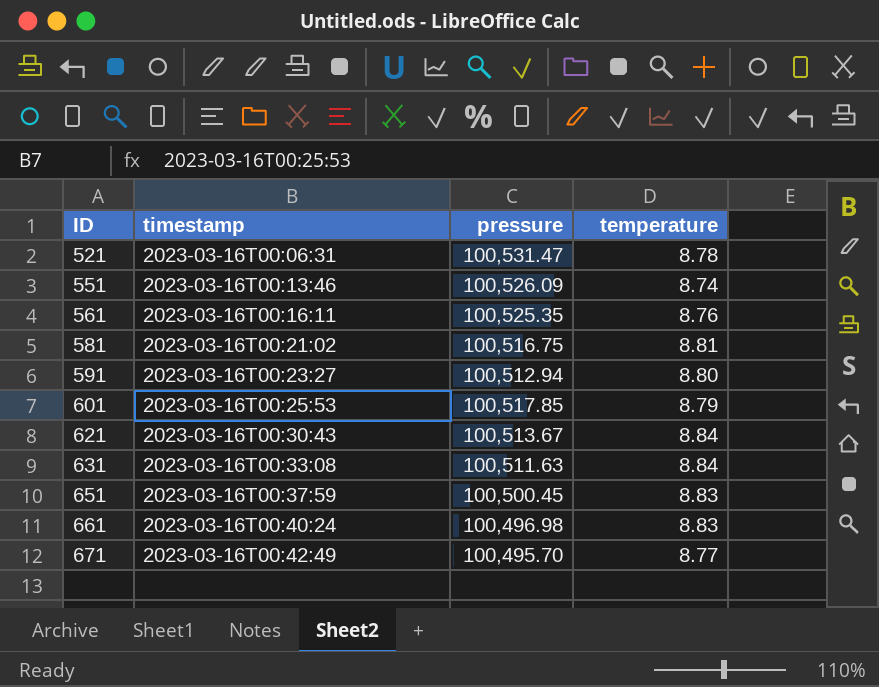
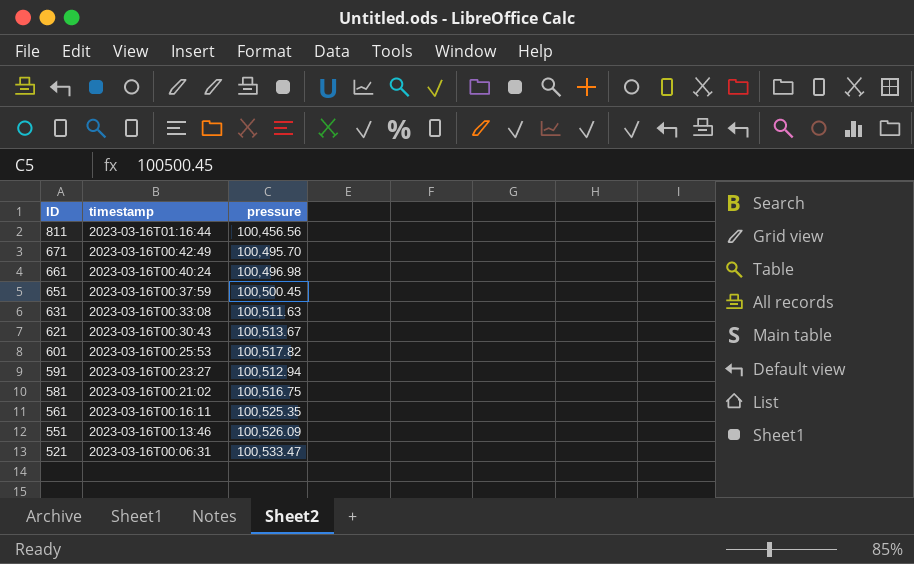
row order: ID ascending -> ID descending
column temperature | position: 4 -> none
row 811: none -> 2023-03-16T01:16:44 | 100,456.56
601 | pressure: 100,517.85 -> 100,517.82
521 | pressure: 100,531.47 -> 100,533.47

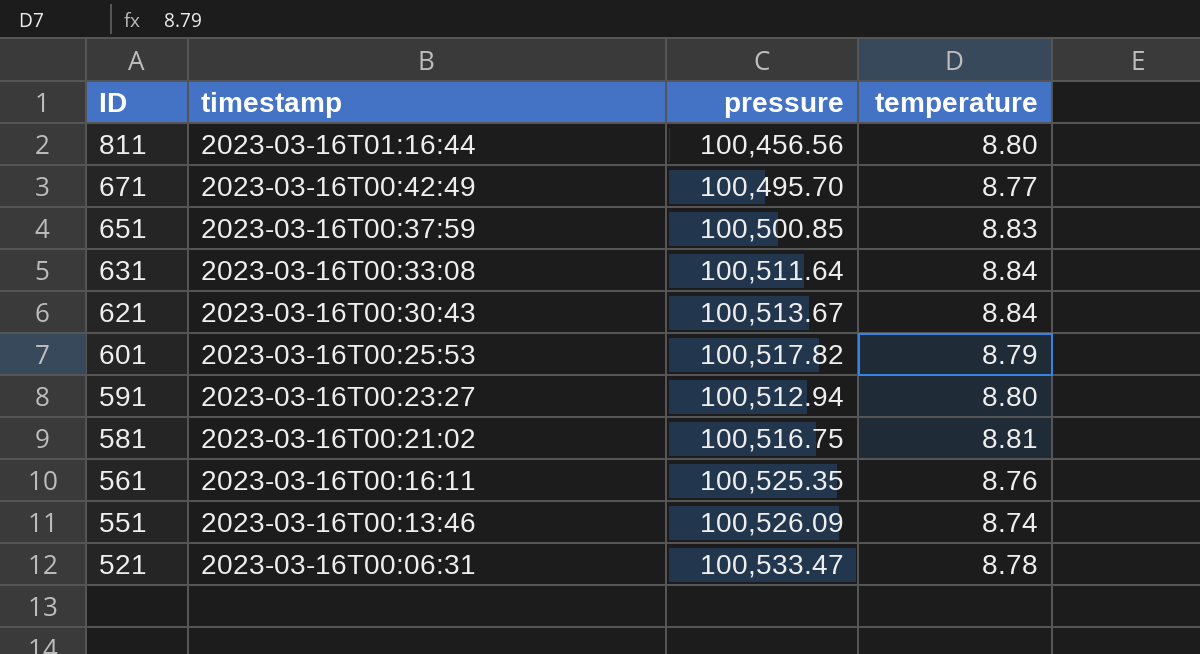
column temperature | position: none -> 4
row 661: 2023-03-16T00:40:24 | 100,496.98 -> none
651 | pressure: 100,500.45 -> 100,500.85
631 | pressure: 100,511.63 -> 100,511.64

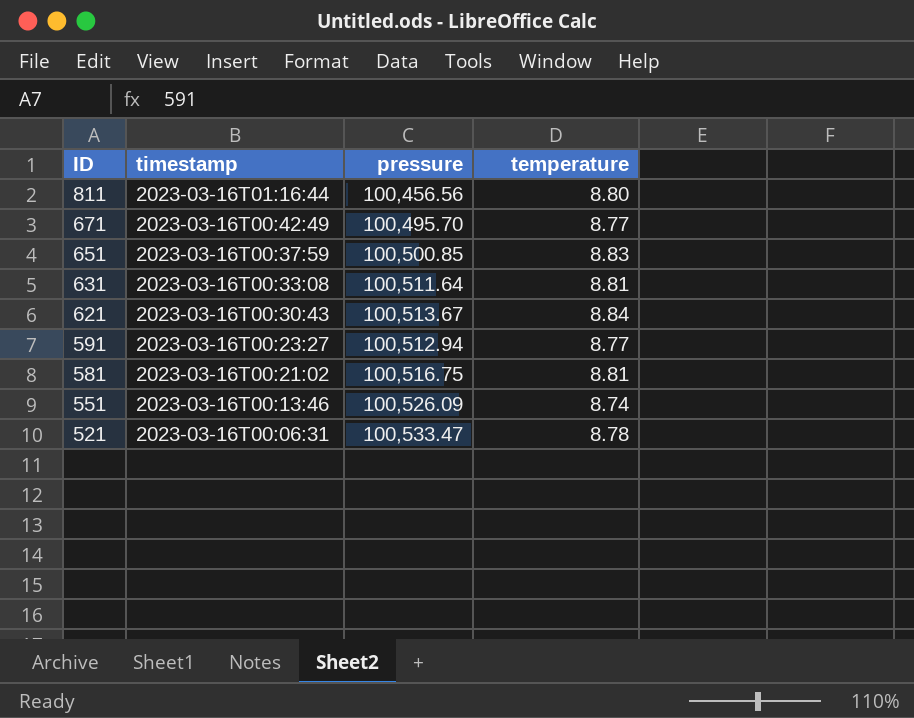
row 601: 2023-03-16T00:25:53 | 100,517.82 | 8.79 -> none
row 561: 2023-03-16T00:16:11 | 100,525.35 | 8.76 -> none
631 | temperature: 8.84 -> 8.81
591 | temperature: 8.80 -> 8.77

